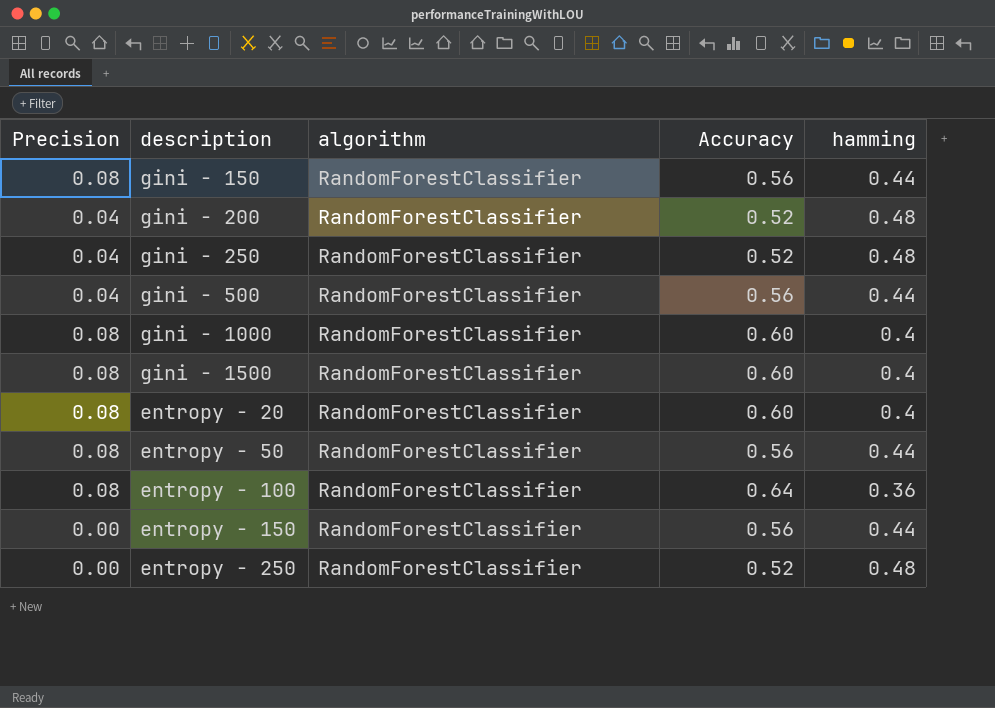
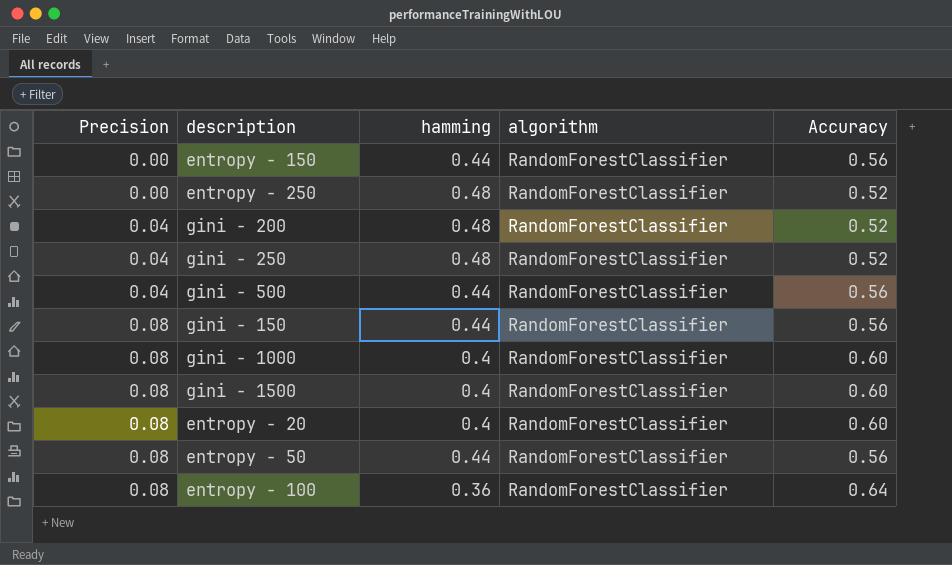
row order: none -> Precision ascending
column hamming | position: 5 -> 3

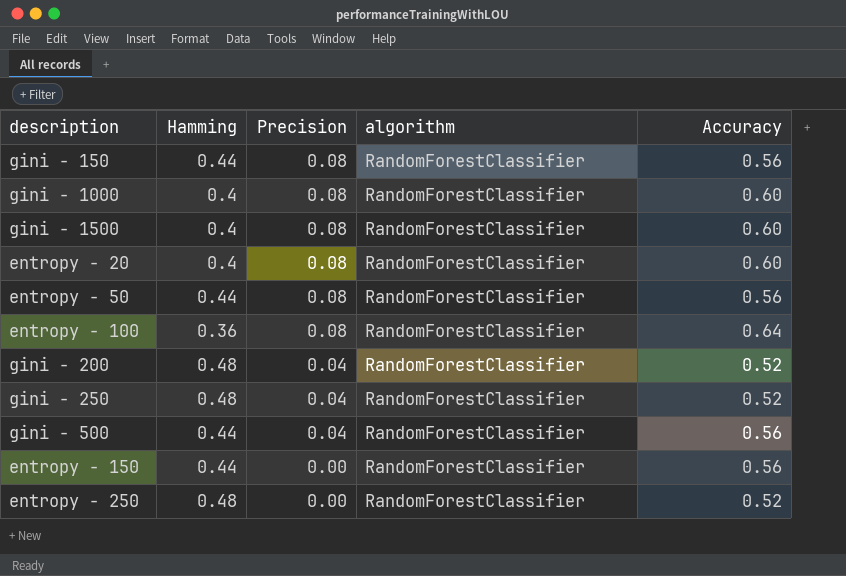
row order: Precision ascending -> Precision descending
column name: hamming -> Hamming
column Precision | position: 1 -> 3

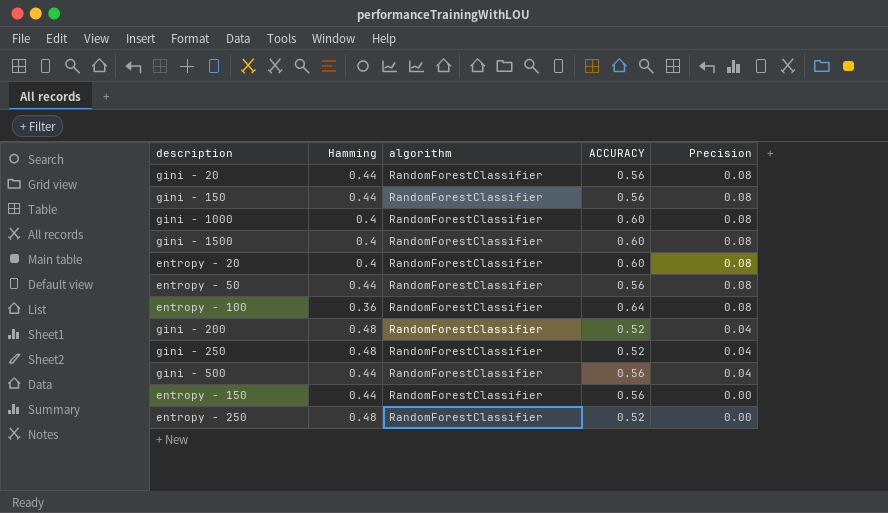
column name: Accuracy -> ACCURACY
column Precision | position: 3 -> 5
row gini - 20: none -> 0.44 | RandomForestClassifier | 0.56 | 0.08

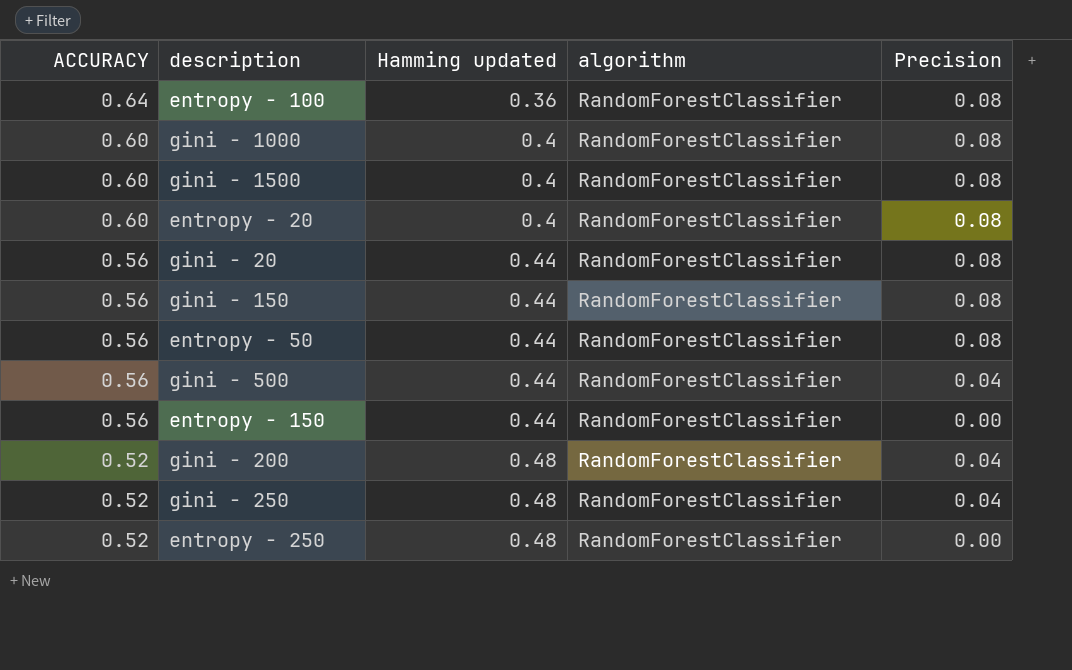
row order: Precision descending -> ACCURACY descending
column ACCURACY | position: 4 -> 1
column name: Hamming -> Hamming updated

